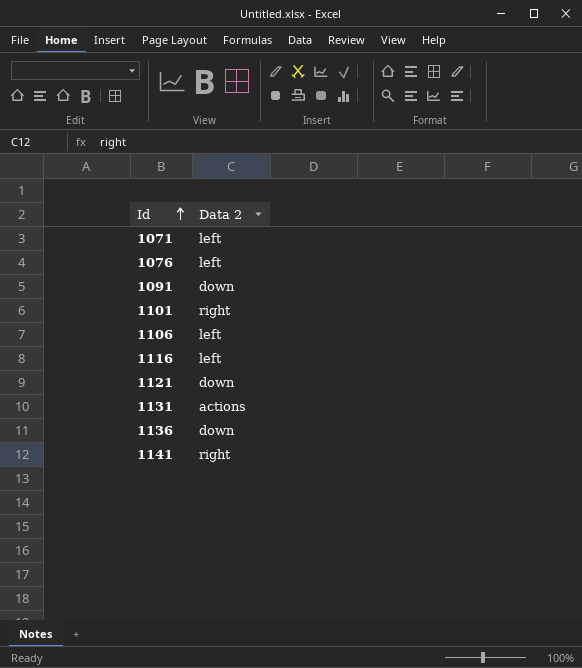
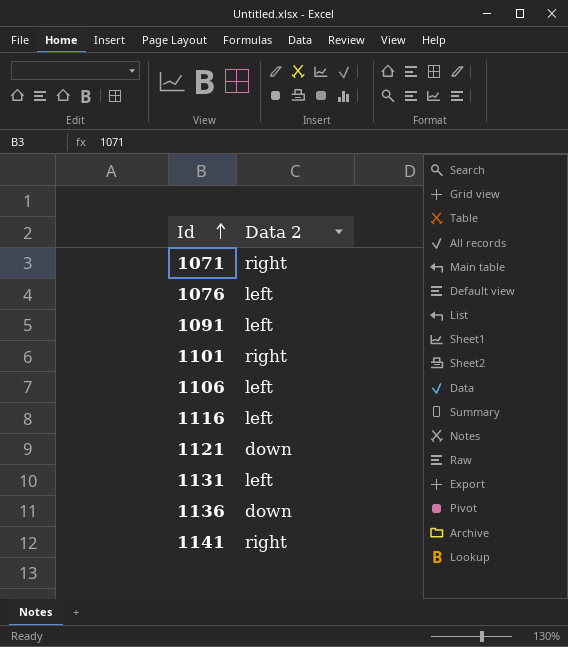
1071 | Data 2: left -> right
1091 | Data 2: down -> left
1131 | Data 2: actions -> left

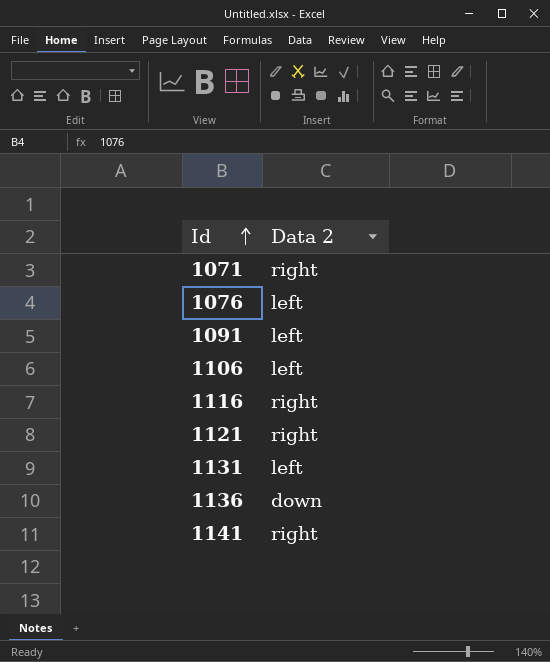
row 1101: right -> none
1116 | Data 2: left -> right
1121 | Data 2: down -> right

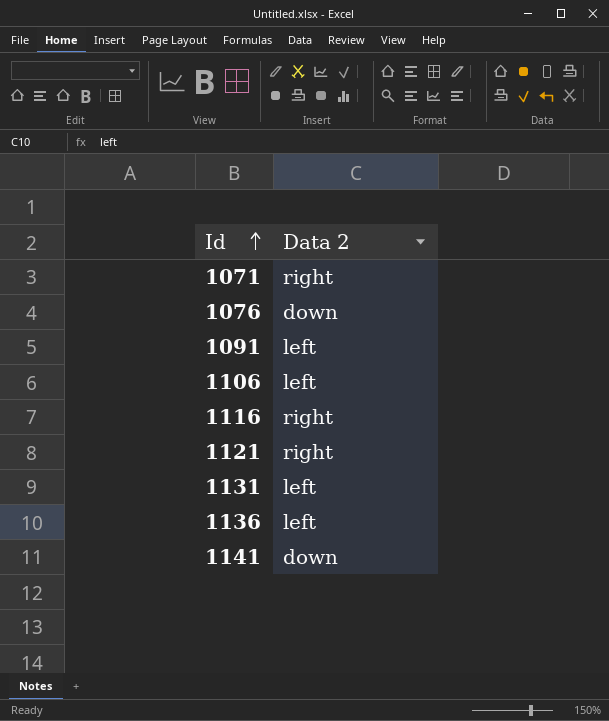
1076 | Data 2: left -> down
1136 | Data 2: down -> left
1141 | Data 2: right -> down

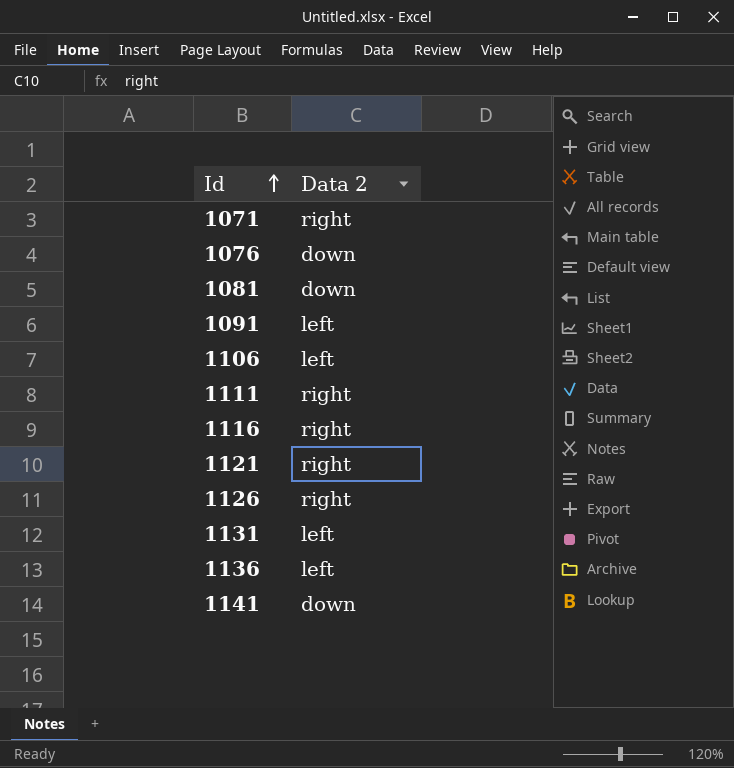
row 1081: none -> down
row 1111: none -> right
row 1126: none -> right

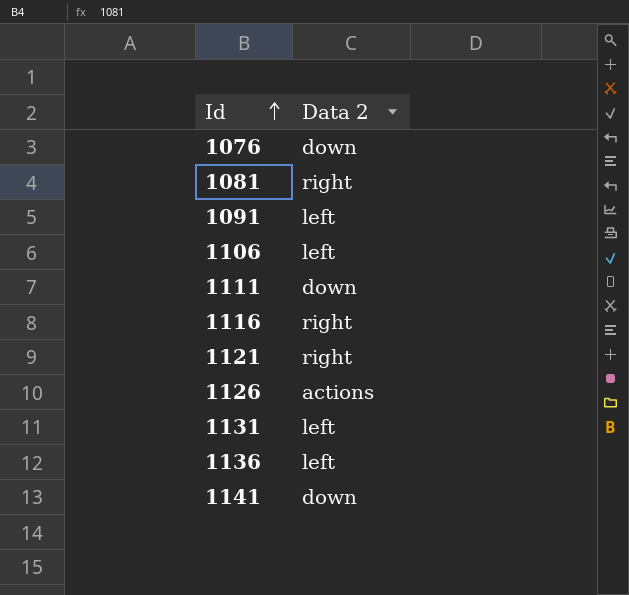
row 1071: right -> none
1081 | Data 2: down -> right
1111 | Data 2: right -> down
1126 | Data 2: right -> actions

